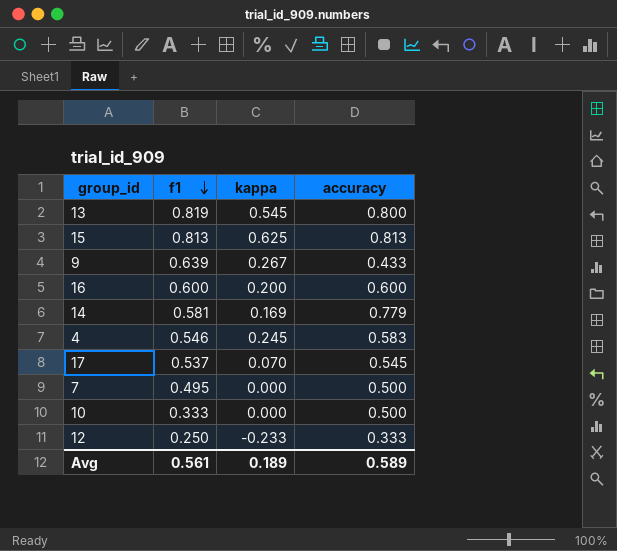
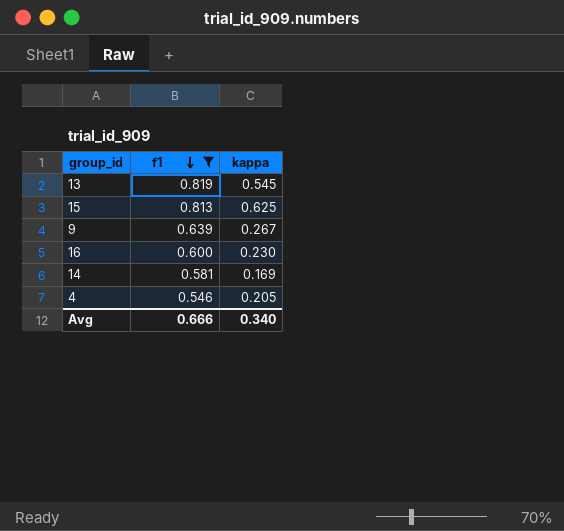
filter: none -> f1 >= 0.546
column accuracy | position: 4 -> none
16 | kappa: 0.200 -> 0.230
4 | kappa: 0.245 -> 0.205
Avg | f1: 0.561 -> 0.666
Avg | kappa: 0.189 -> 0.340

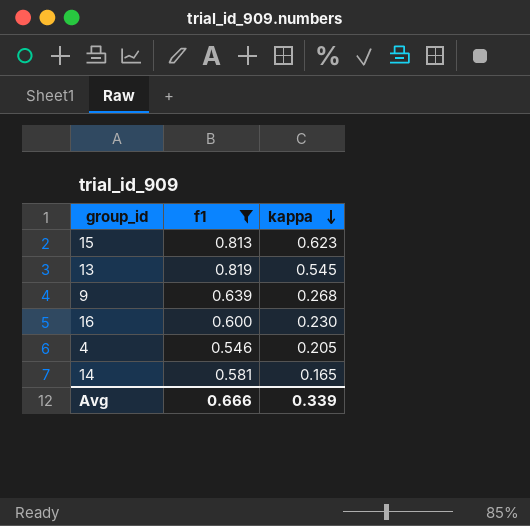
row order: f1 descending -> kappa descending
15 | kappa: 0.625 -> 0.623
9 | kappa: 0.267 -> 0.268
14 | kappa: 0.169 -> 0.165
Avg | kappa: 0.340 -> 0.339

